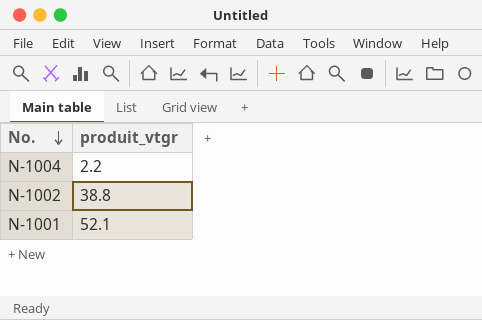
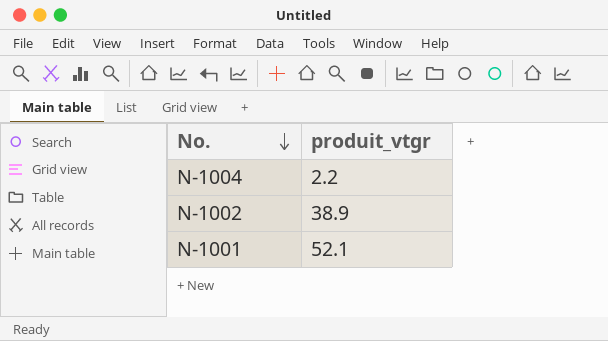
N-1002 | produit_vtgr: 38.8 -> 38.9

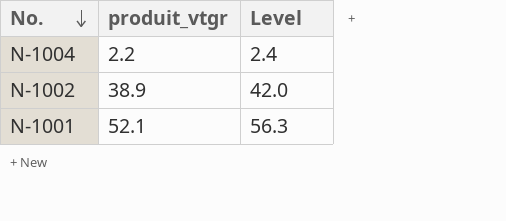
column Level | formula: none -> [produit_vtgr] * 1.08

